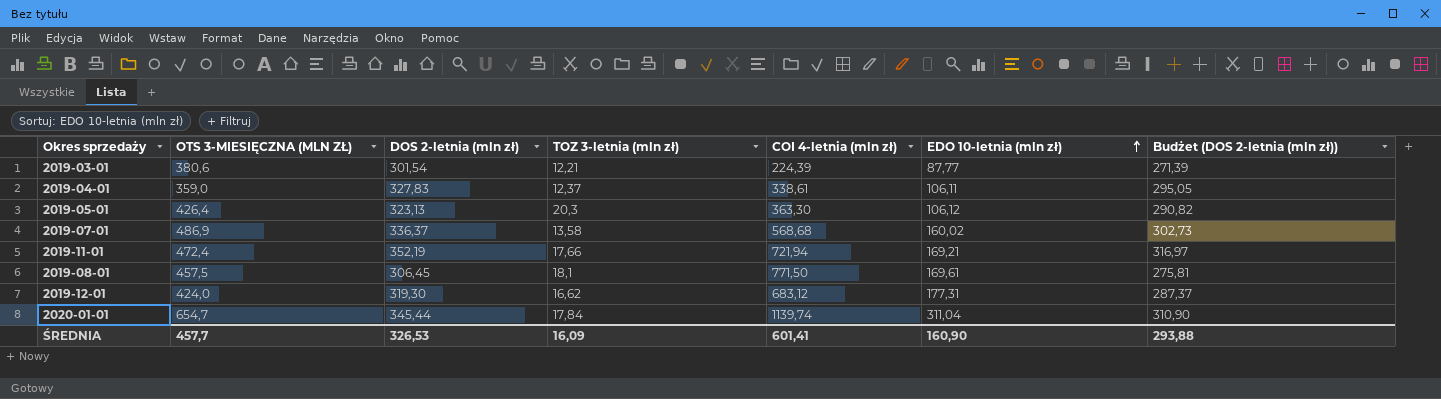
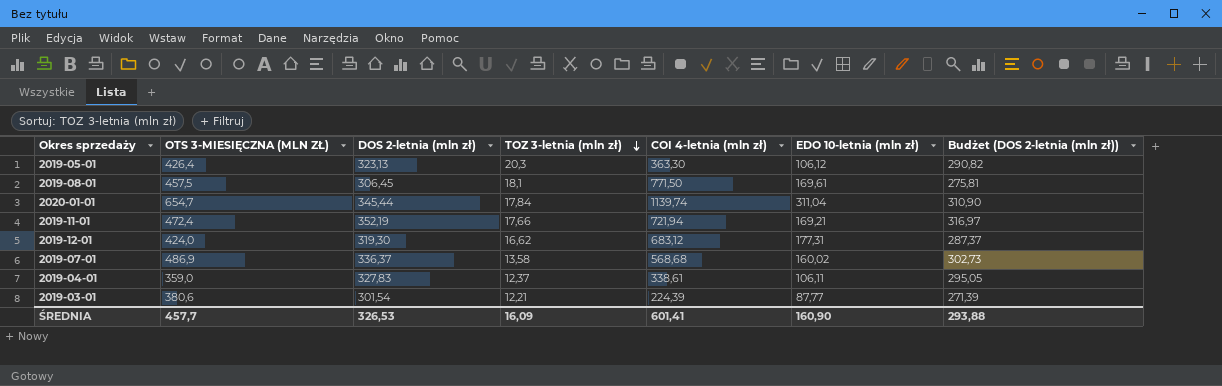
row order: EDO 10-letnia (mln zł) ascending -> TOZ 3-letnia (mln zł) descending

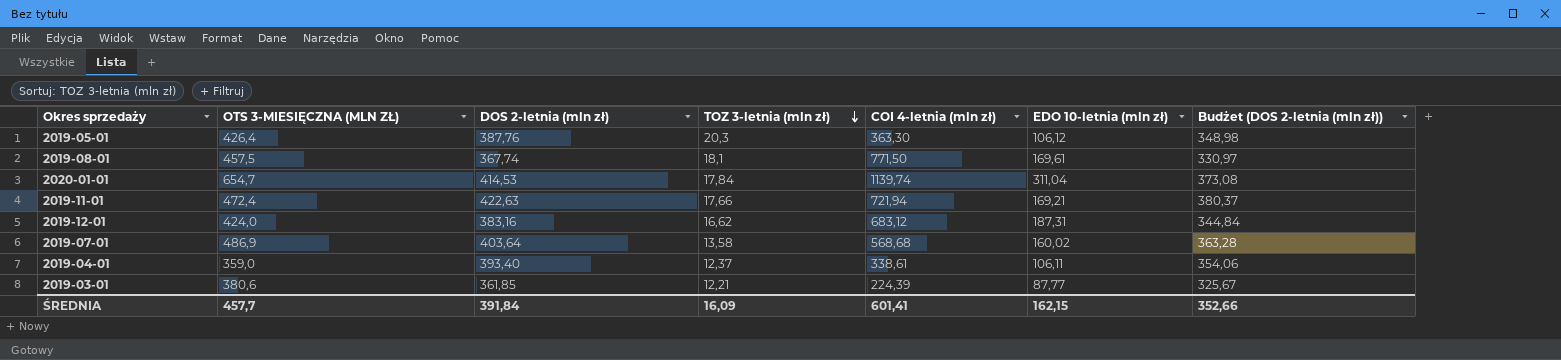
2019-05-01 | DOS 2-letnia (mln zł): 323,13 -> 387,76
2019-05-01 | Budżet (DOS 2-letnia (mln zł)): 290,82 -> 348,98
2019-08-01 | DOS 2-letnia (mln zł): 306,45 -> 367,74
2019-08-01 | Budżet (DOS 2-letnia (mln zł)): 275,81 -> 330,97
2020-01-01 | DOS 2-letnia (mln zł): 345,44 -> 414,53
2020-01-01 | Budżet (DOS 2-letnia (mln zł)): 310,90 -> 373,08
2019-11-01 | DOS 2-letnia (mln zł): 352,19 -> 422,63
2019-11-01 | Budżet (DOS 2-letnia (mln zł)): 316,97 -> 380,37
2019-12-01 | DOS 2-letnia (mln zł): 319,30 -> 383,16
2019-12-01 | EDO 10-letnia (mln zł): 177,31 -> 187,31
2019-12-01 | Budżet (DOS 2-letnia (mln zł)): 287,37 -> 344,84
2019-07-01 | DOS 2-letnia (mln zł): 336,37 -> 403,64
2019-07-01 | Budżet (DOS 2-letnia (mln zł)): 302,73 -> 363,28
2019-04-01 | DOS 2-letnia (mln zł): 327,83 -> 393,40
2019-04-01 | Budżet (DOS 2-letnia (mln zł)): 295,05 -> 354,06
2019-03-01 | DOS 2-letnia (mln zł): 301,54 -> 361,85
2019-03-01 | Budżet (DOS 2-letnia (mln zł)): 271,39 -> 325,67
ŚREDNIA | DOS 2-letnia (mln zł): 326,53 -> 391,84
ŚREDNIA | EDO 10-letnia (mln zł): 160,90 -> 162,15
ŚREDNIA | Budżet (DOS 2-letnia (mln zł)): 293,88 -> 352,66

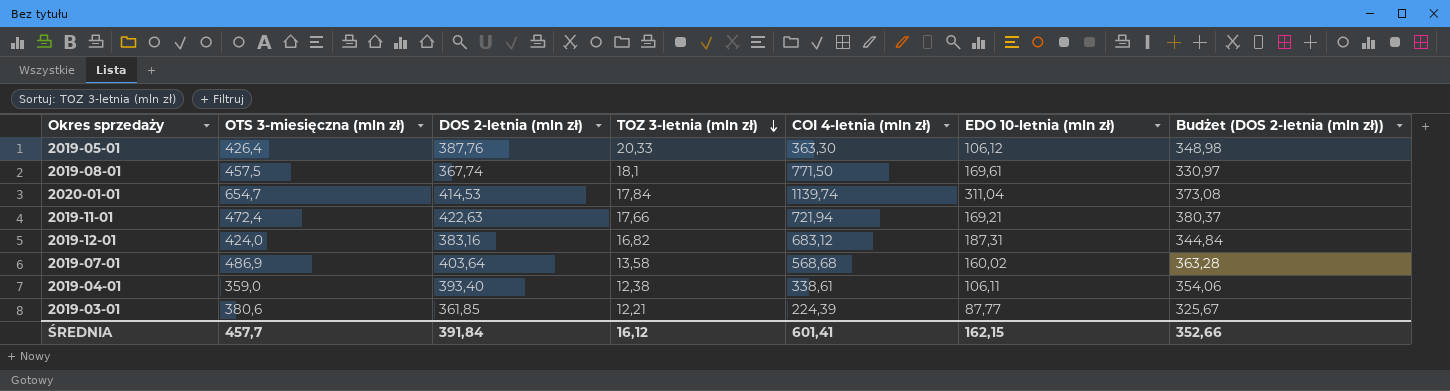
column name: OTS 3-MIESIĘCZNA (MLN ZŁ) -> OTS 3-miesięczna (mln zł)
2019-05-01 | TOZ 3-letnia (mln zł): 20,3 -> 20,33
2019-12-01 | TOZ 3-letnia (mln zł): 16,62 -> 16,82
2019-04-01 | TOZ 3-letnia (mln zł): 12,37 -> 12,38
ŚREDNIA | TOZ 3-letnia (mln zł): 16,09 -> 16,12

